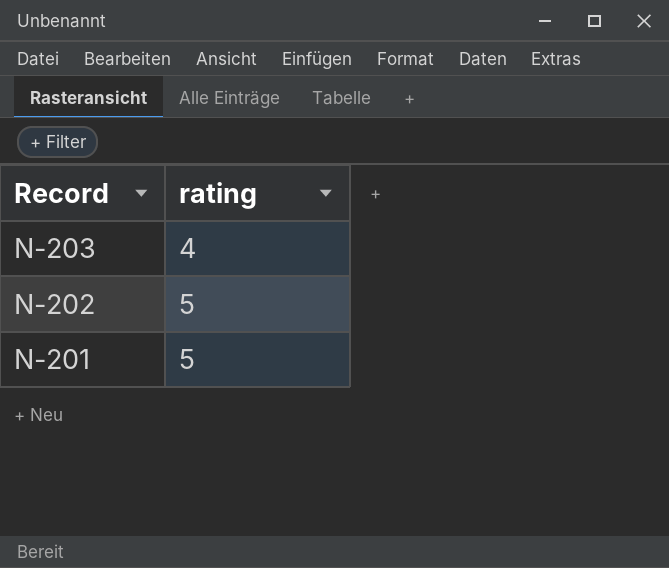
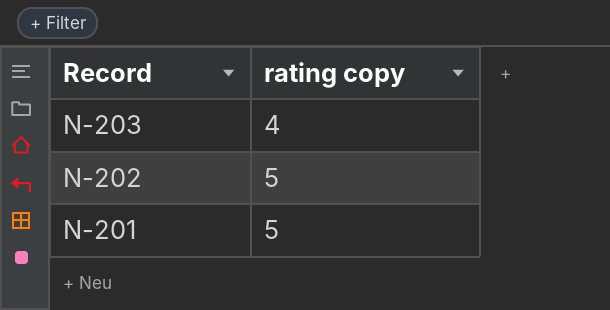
column name: rating -> rating copy

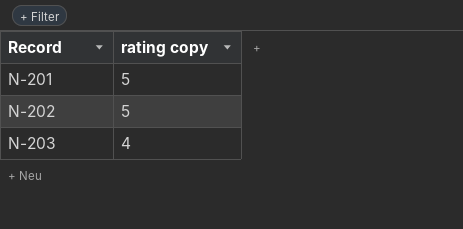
row order: Record descending -> Record ascending

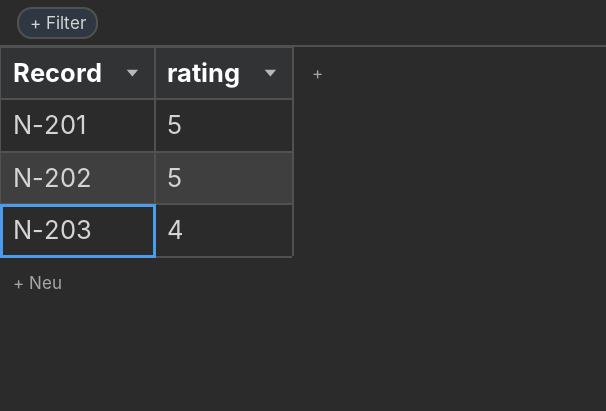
column name: rating copy -> rating

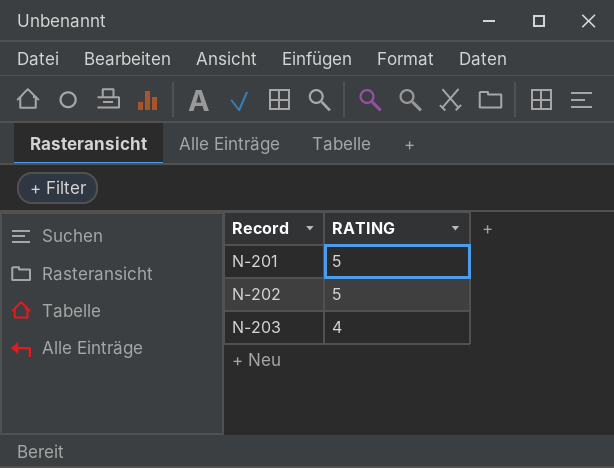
column name: rating -> RATING

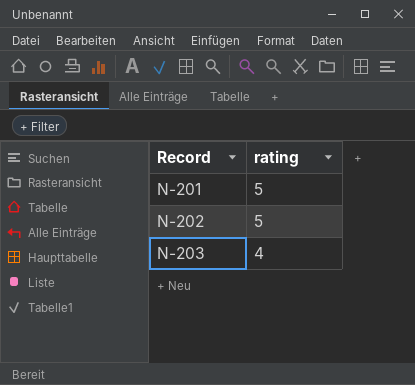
column name: RATING -> rating

